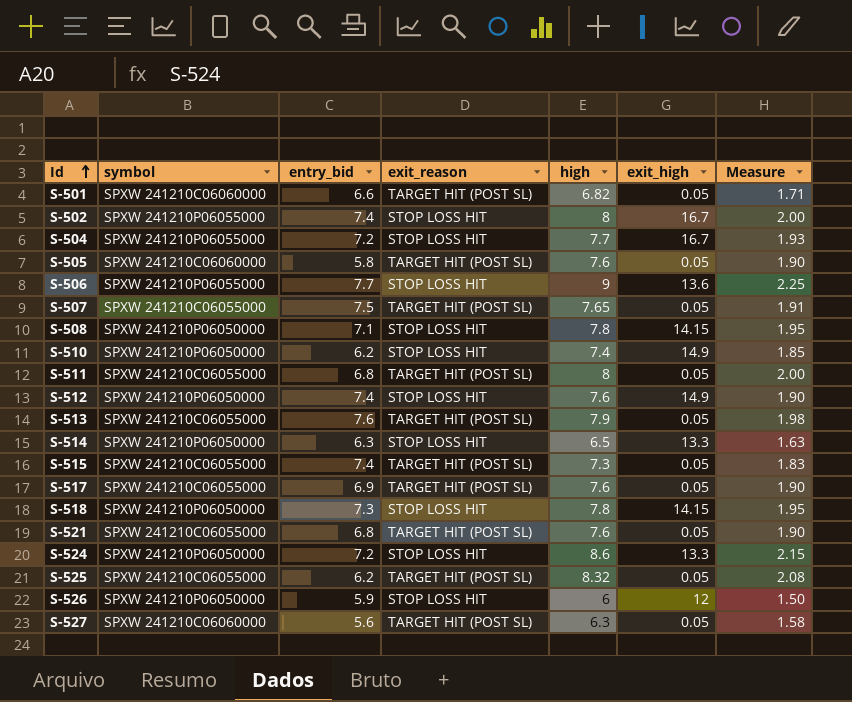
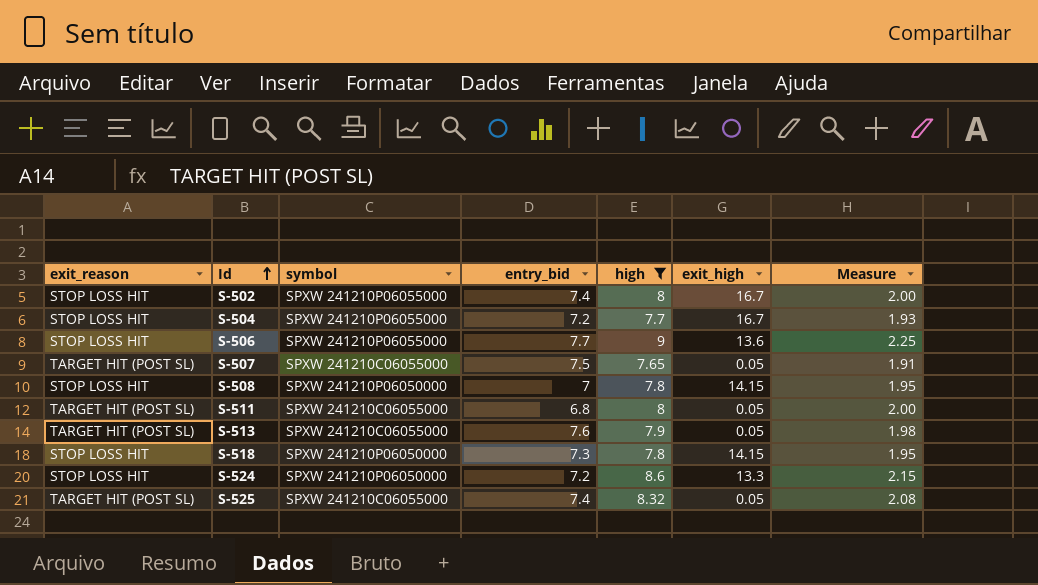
filter: none -> high >= 7.65
column exit_reason | position: 4 -> 1
S-508 | entry_bid: 7.1 -> 7
S-525 | entry_bid: 6.2 -> 7.4

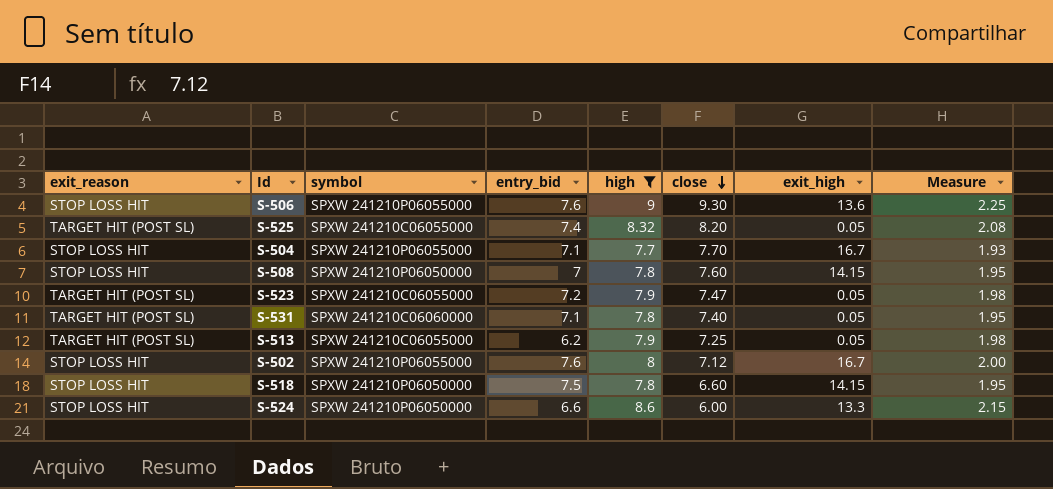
row order: Id ascending -> close descending
column close | position: none -> 6
row S-507: TARGET HIT (POST SL) | SPXW 241210C06055000 | 7.5 | 7.65 | 0.05 | 1.91 -> none
row S-511: TARGET HIT (POST SL) | SPXW 241210C06055000 | 6.8 | 8 | 0.05 | 2.00 -> none
S-506 | entry_bid: 7.7 -> 7.6
S-504 | entry_bid: 7.2 -> 7.1
row S-523: none -> TARGET HIT (POST SL) | SPXW 241210C06055000 | 7.2 | 7.9 | 7.47 | 0.05 | 1.98
row S-531: none -> TARGET HIT (POST SL) | SPXW 241210C06060000 | 7.1 | 7.8 | 7.40 | 0.05 | 1.95
S-513 | entry_bid: 7.6 -> 6.2
S-502 | entry_bid: 7.4 -> 7.6
S-518 | entry_bid: 7.3 -> 7.5
S-524 | entry_bid: 7.2 -> 6.6

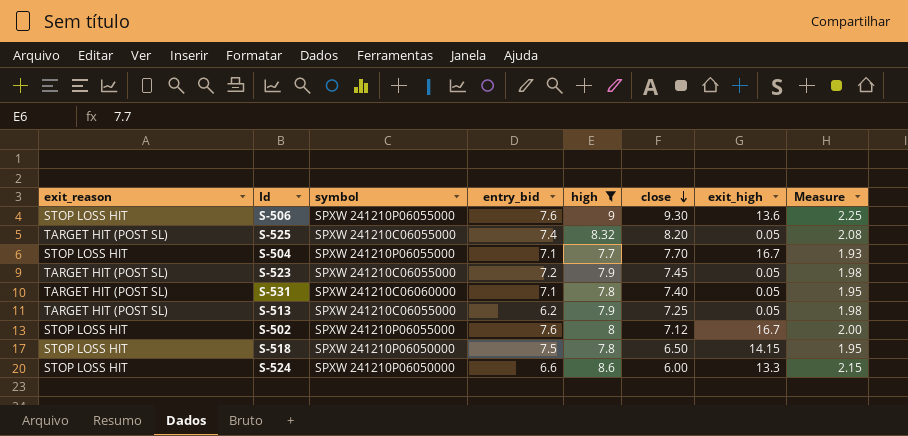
row S-508: STOP LOSS HIT | SPXW 241210P06050000 | 7 | 7.8 | 7.60 | 14.15 | 1.95 -> none
S-523 | close: 7.47 -> 7.45
S-518 | close: 6.60 -> 6.50

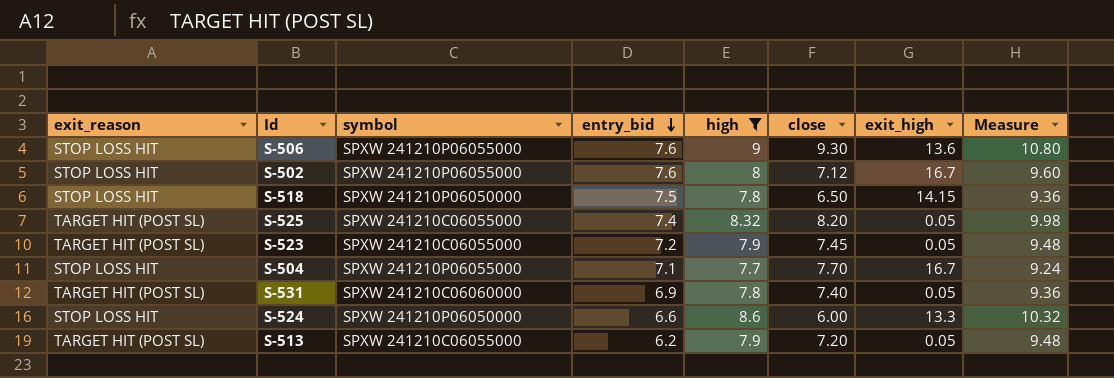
row order: close descending -> entry_bid descending
column Measure | formula: [high] * 0.25 -> [high] * 1.2
S-531 | entry_bid: 7.1 -> 6.9
S-513 | close: 7.25 -> 7.20

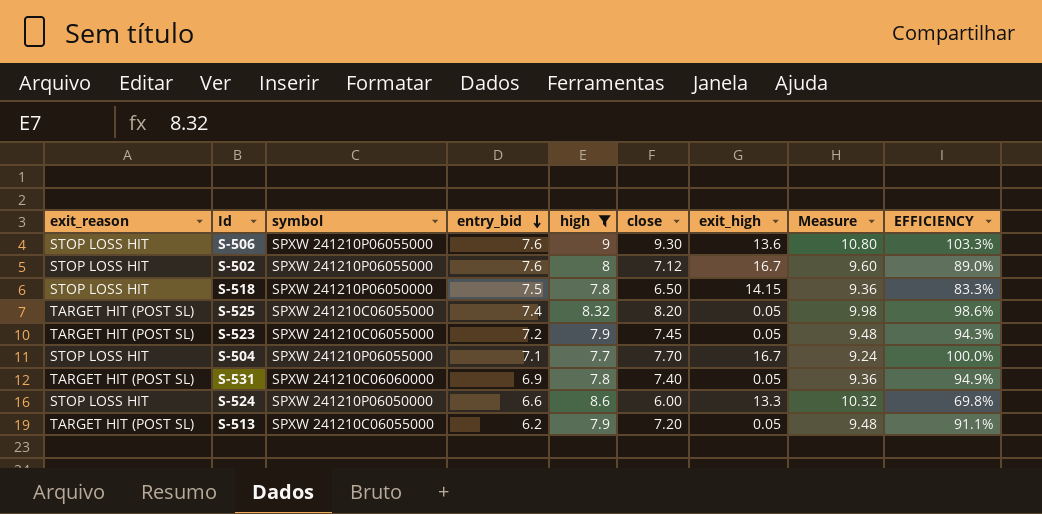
column EFFICIENCY | formula: none -> [close] / [high]

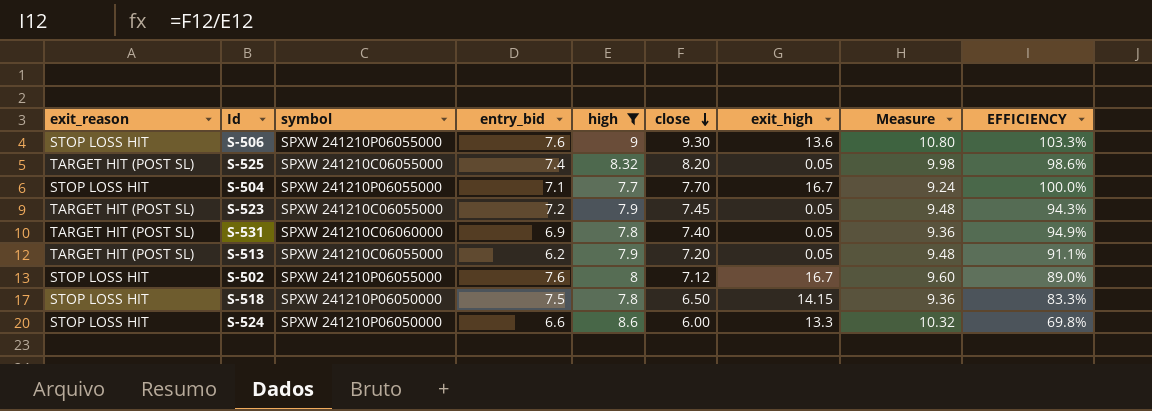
row order: entry_bid descending -> close descending

